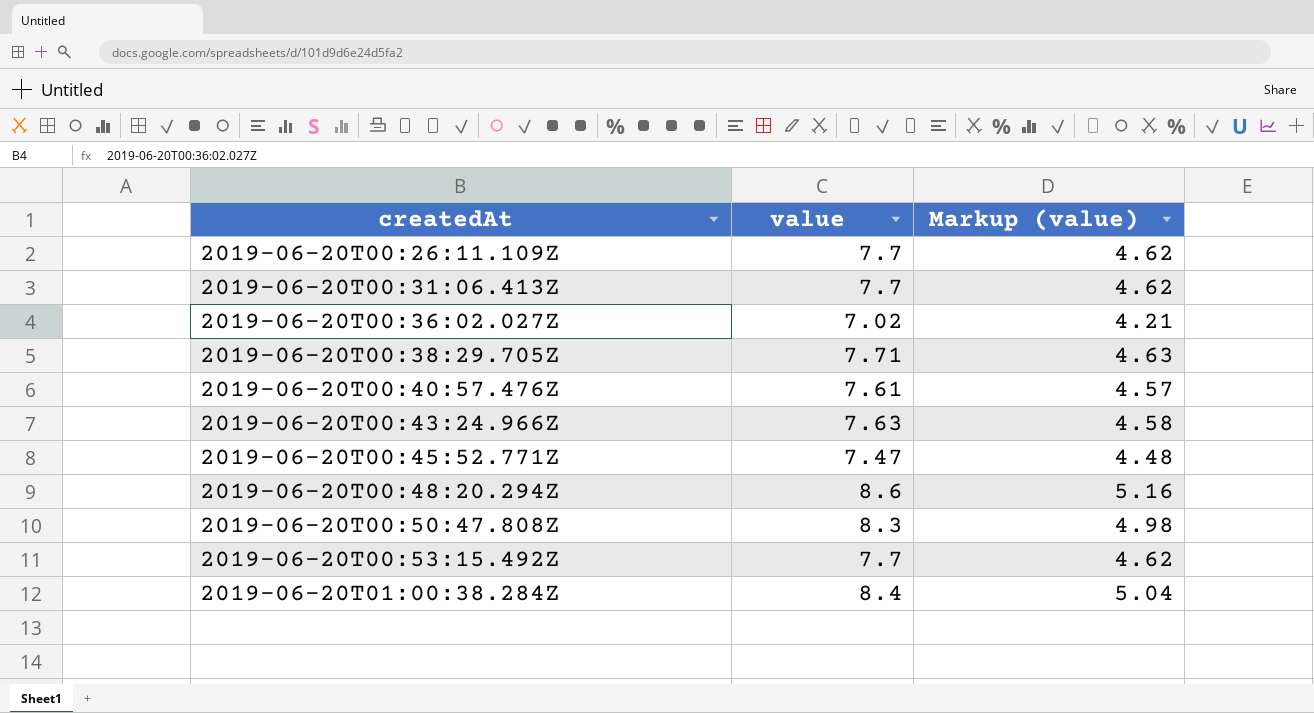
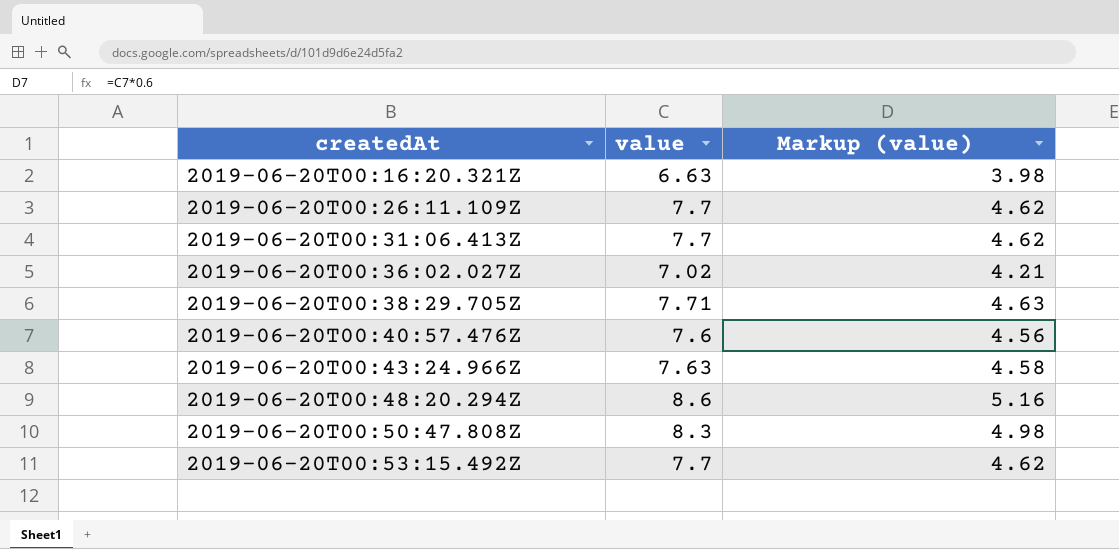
row 2019-06-20T00:45:52.771Z: 7.47 | 4.48 -> none
row 2019-06-20T01:00:38.284Z: 8.4 | 5.04 -> none
row 2019-06-20T00:16:20.321Z: none -> 6.63 | 3.98
2019-06-20T00:40:57.476Z | value: 7.61 -> 7.6
2019-06-20T00:40:57.476Z | Markup (value): 4.57 -> 4.56

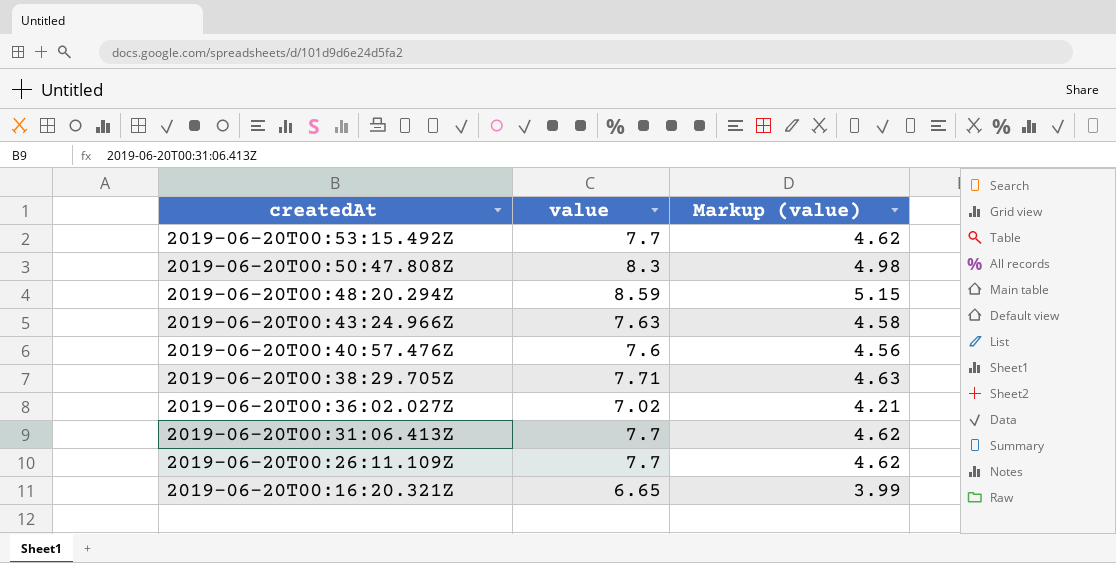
row order: createdAt ascending -> createdAt descending
2019-06-20T00:48:20.294Z | value: 8.6 -> 8.59
2019-06-20T00:48:20.294Z | Markup (value): 5.16 -> 5.15
2019-06-20T00:16:20.321Z | value: 6.63 -> 6.65
2019-06-20T00:16:20.321Z | Markup (value): 3.98 -> 3.99

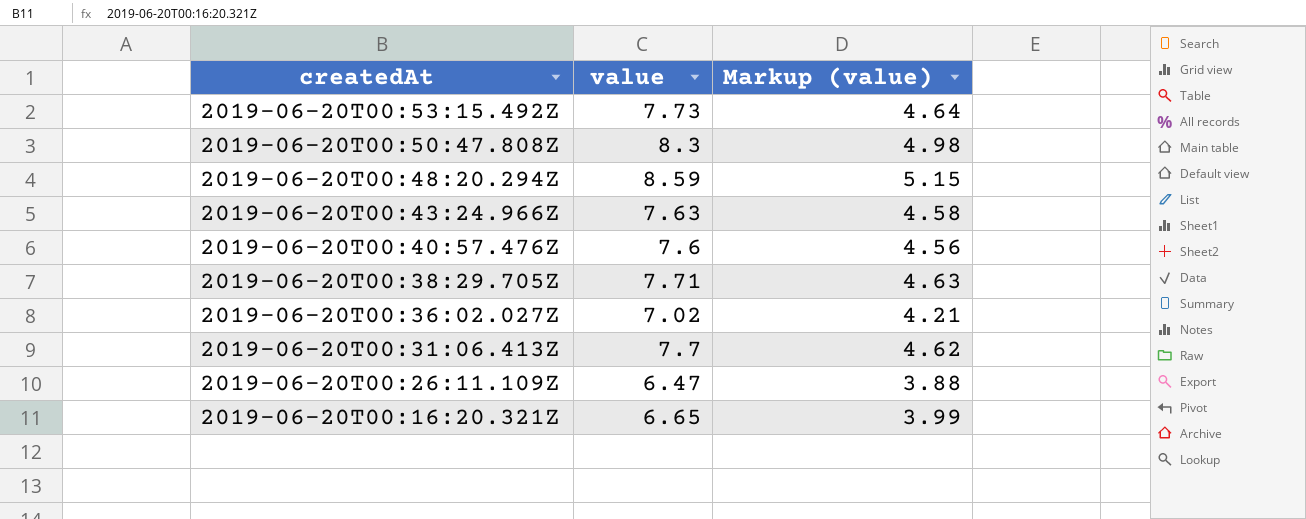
2019-06-20T00:53:15.492Z | value: 7.7 -> 7.73
2019-06-20T00:53:15.492Z | Markup (value): 4.62 -> 4.64
2019-06-20T00:26:11.109Z | value: 7.7 -> 6.47
2019-06-20T00:26:11.109Z | Markup (value): 4.62 -> 3.88

